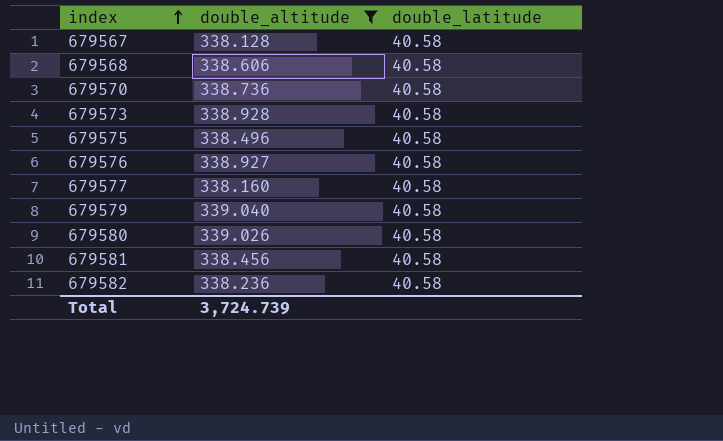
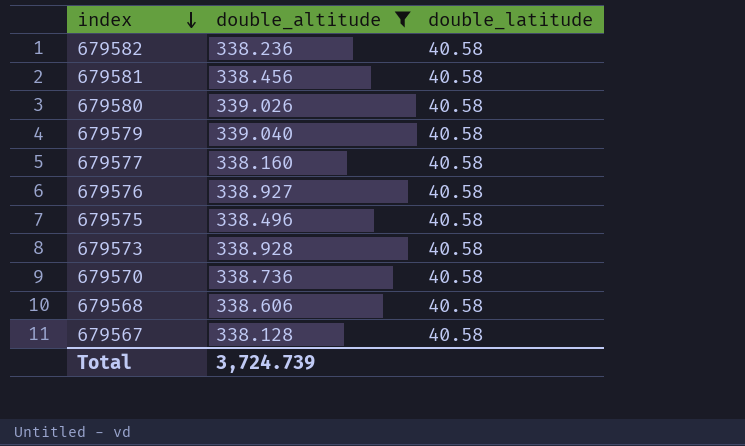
row order: index ascending -> index descending

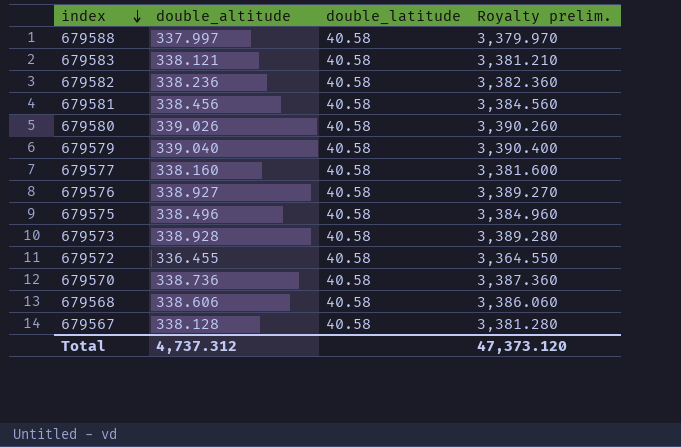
filter: double_altitude >= 338.128 -> none
column Royalty prelim. | formula: none -> [double_altitude] * 10
Total | double_altitude: 3,724.739 -> 4,737.312

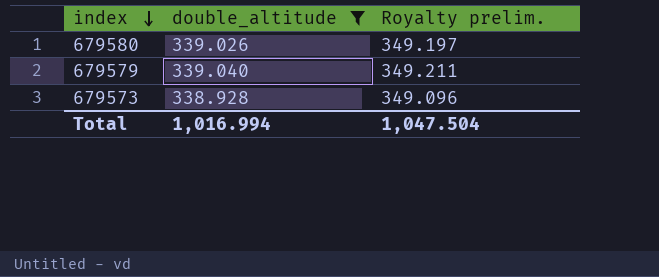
filter: none -> double_altitude >= 338.928
column double_latitude | position: 3 -> none
column Royalty prelim. | formula: [double_altitude] * 10 -> [double_altitude] * 1.03
Total | double_altitude: 4,737.312 -> 1,016.994
Total | Royalty prelim.: 47,373.120 -> 1,047.504

